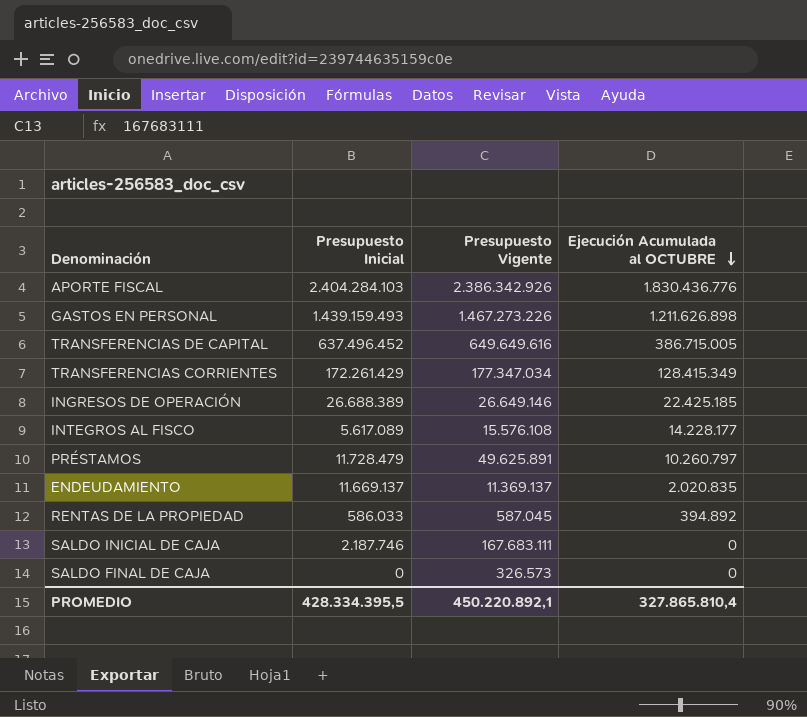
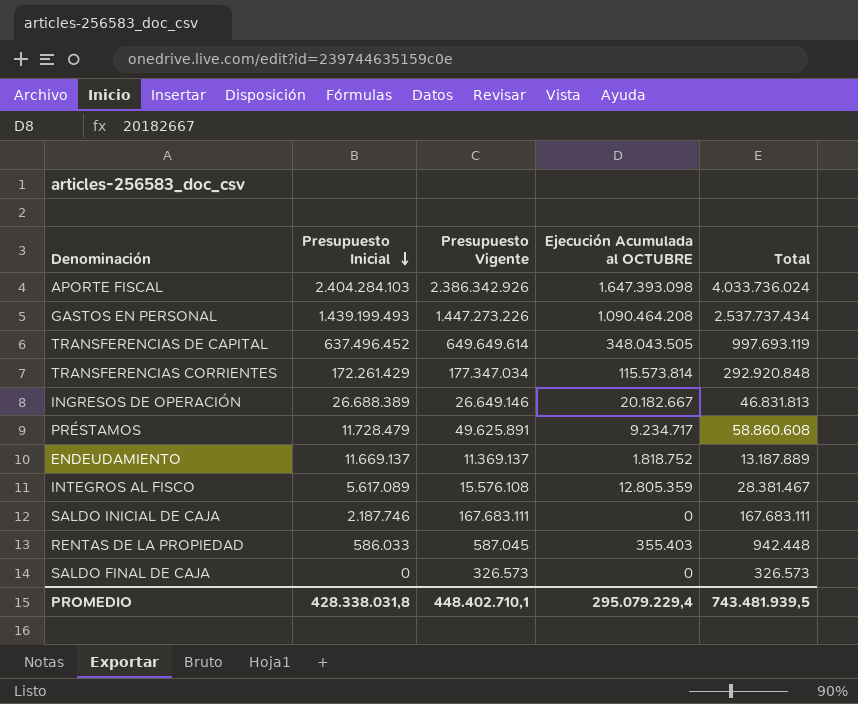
row order: Ejecución Acumulada al OCTUBRE descending -> Presupuesto Inicial descending
column Total | formula: none -> [Presupuesto Vigente] + [Ejecución Acumulada al OCTUBRE]
APORTE FISCAL | Ejecución Acumulada al OCTUBRE: 1.830.436.776 -> 1.647.393.098
GASTOS EN PERSONAL | Presupuesto Inicial: 1.439.159.493 -> 1.439.199.493
GASTOS EN PERSONAL | Presupuesto Vigente: 1.467.273.226 -> 1.447.273.226
GASTOS EN PERSONAL | Ejecución Acumulada al OCTUBRE: 1.211.626.898 -> 1.090.464.208
TRANSFERENCIAS DE CAPITAL | Presupuesto Vigente: 649.649.616 -> 649.649.614
TRANSFERENCIAS DE CAPITAL | Ejecución Acumulada al OCTUBRE: 386.715.005 -> 348.043.505
TRANSFERENCIAS CORRIENTES | Ejecución Acumulada al OCTUBRE: 128.415.349 -> 115.573.814
INGRESOS DE OPERACIÓN | Ejecución Acumulada al OCTUBRE: 22.425.185 -> 20.182.667
PRÉSTAMOS | Ejecución Acumulada al OCTUBRE: 10.260.797 -> 9.234.717
ENDEUDAMIENTO | Ejecución Acumulada al OCTUBRE: 2.020.835 -> 1.818.752
INTEGROS AL FISCO | Ejecución Acumulada al OCTUBRE: 14.228.177 -> 12.805.359
RENTAS DE LA PROPIEDAD | Ejecución Acumulada al OCTUBRE: 394.892 -> 355.403
PROMEDIO | Presupuesto Inicial: 428.334.395,5 -> 428.338.031,8
PROMEDIO | Presupuesto Vigente: 450.220.892,1 -> 448.402.710,1
PROMEDIO | Ejecución Acumulada al OCTUBRE: 327.865.810,4 -> 295.079.229,4

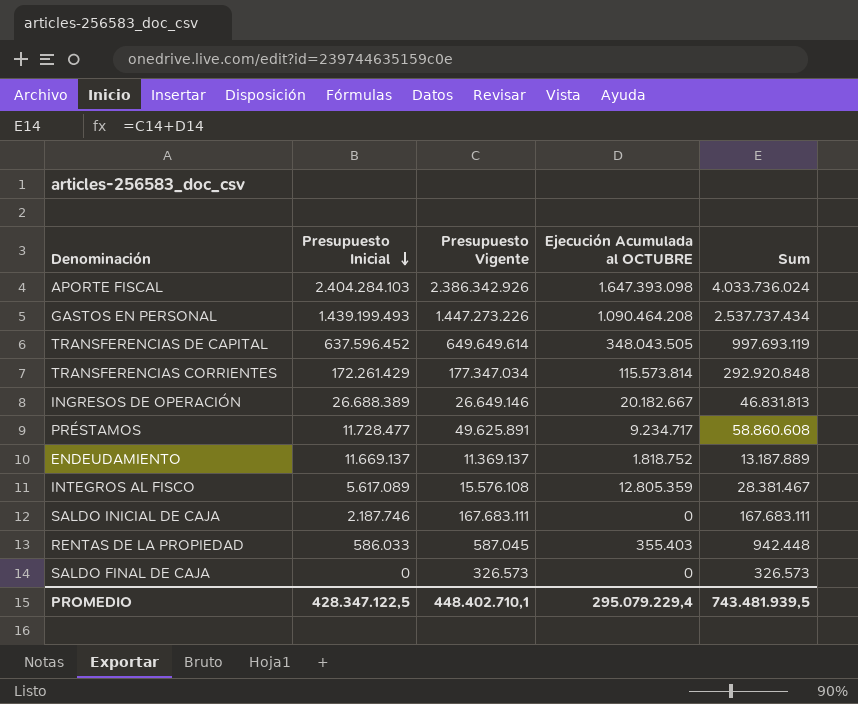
column name: Total -> Sum
TRANSFERENCIAS DE CAPITAL | Presupuesto Inicial: 637.496.452 -> 637.596.452
PRÉSTAMOS | Presupuesto Inicial: 11.728.479 -> 11.728.477
PROMEDIO | Presupuesto Inicial: 428.338.031,8 -> 428.347.122,5

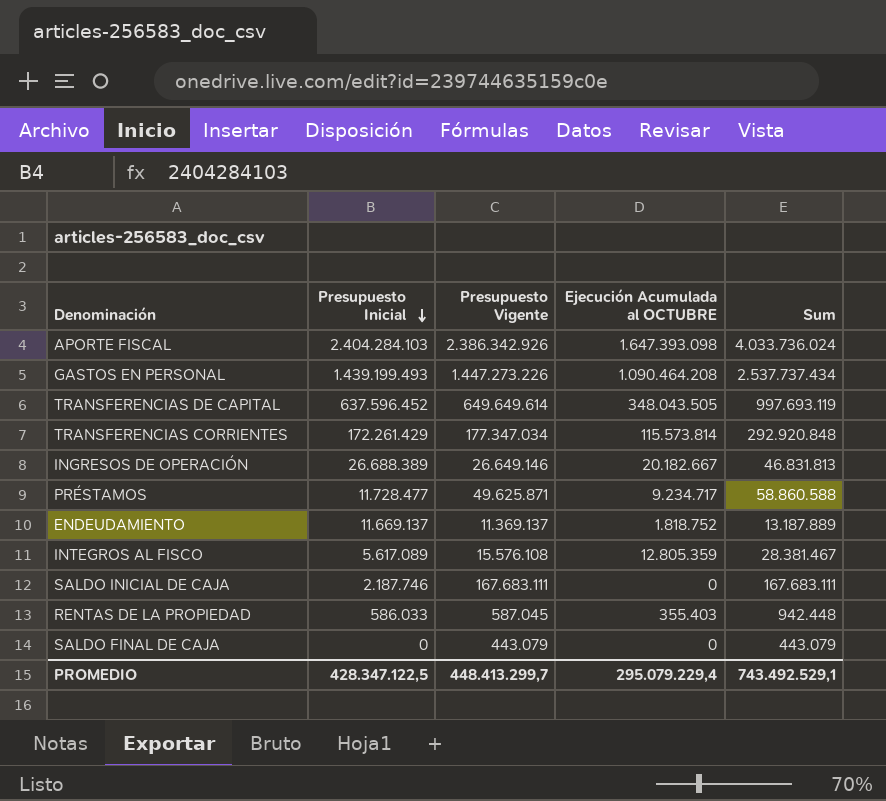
PRÉSTAMOS | Presupuesto Vigente: 49.625.891 -> 49.625.871
PRÉSTAMOS | Sum: 58.860.608 -> 58.860.588
SALDO FINAL DE CAJA | Presupuesto Vigente: 326.573 -> 443.079
SALDO FINAL DE CAJA | Sum: 326.573 -> 443.079
PROMEDIO | Presupuesto Vigente: 448.402.710,1 -> 448.413.299,7
PROMEDIO | Sum: 743.481.939,5 -> 743.492.529,1

